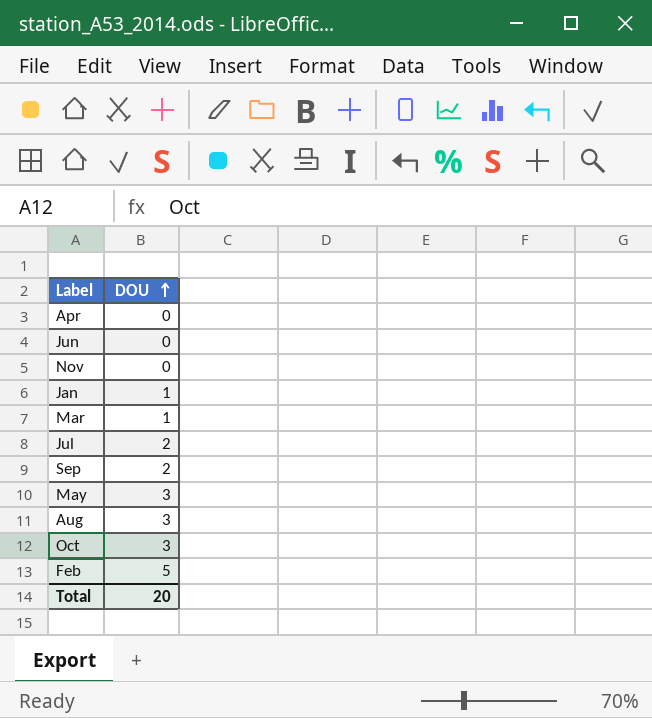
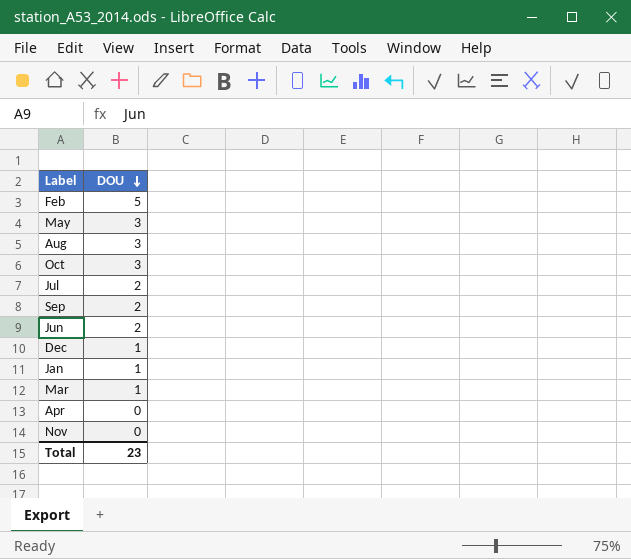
row order: DOU ascending -> DOU descending
Jun | DOU: 0 -> 2
row Dec: none -> 1
Total | DOU: 20 -> 23

